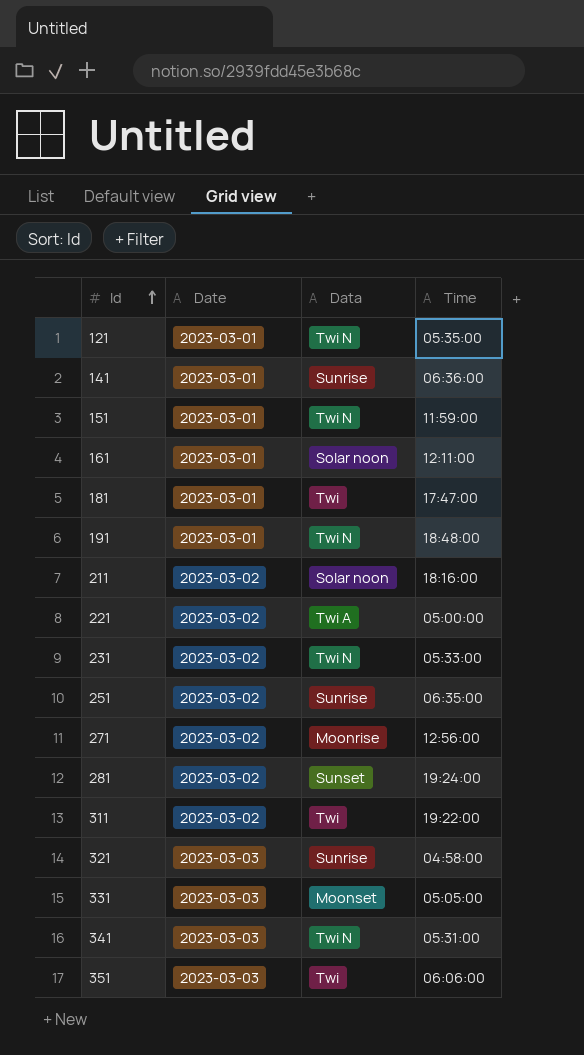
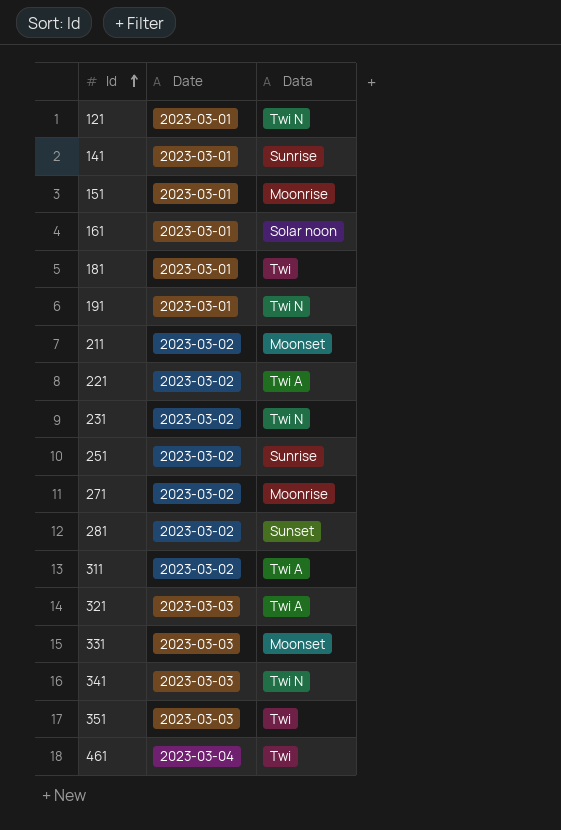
column Time | position: 4 -> none
151 | Data: Twi N -> Moonrise
211 | Data: Solar noon -> Moonset
311 | Data: Twi -> Twi A
321 | Data: Sunrise -> Twi A
row 461: none -> 2023-03-04 | Twi

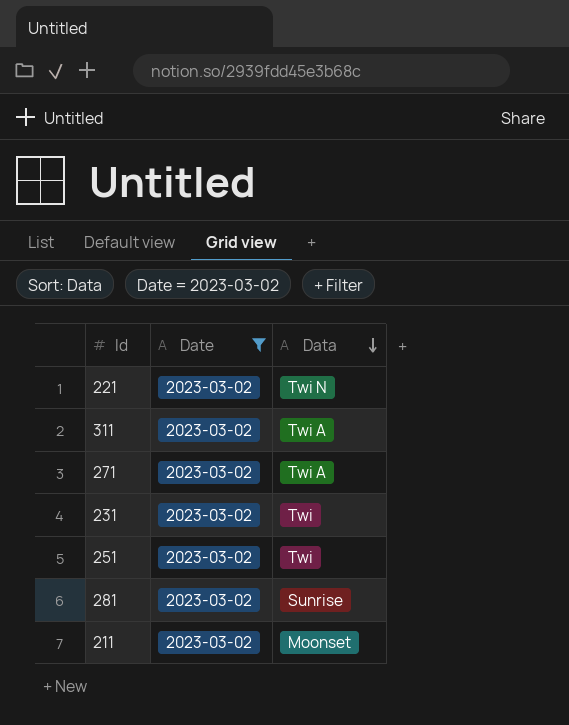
filter: none -> Date = 2023-03-02
row order: Id ascending -> Data descending
221 | Data: Twi A -> Twi N
271 | Data: Moonrise -> Twi A
231 | Data: Twi N -> Twi
251 | Data: Sunrise -> Twi
281 | Data: Sunset -> Sunrise

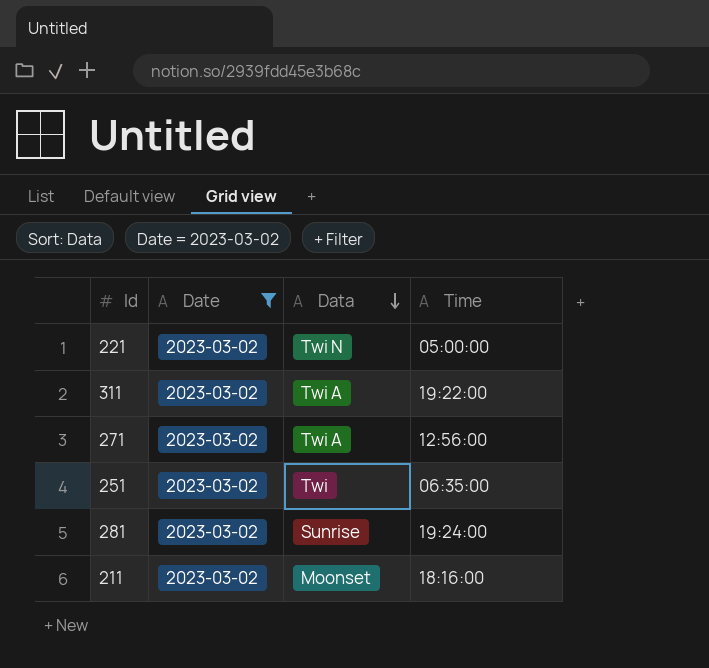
column Time | position: none -> 4
row 231: 2023-03-02 | Twi -> none

